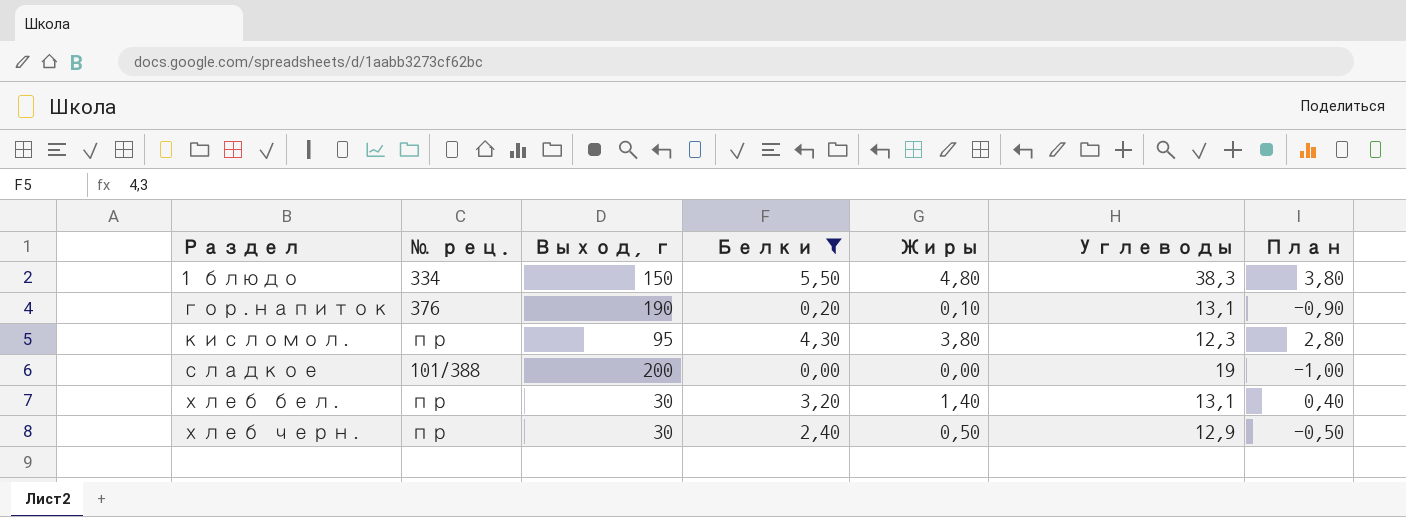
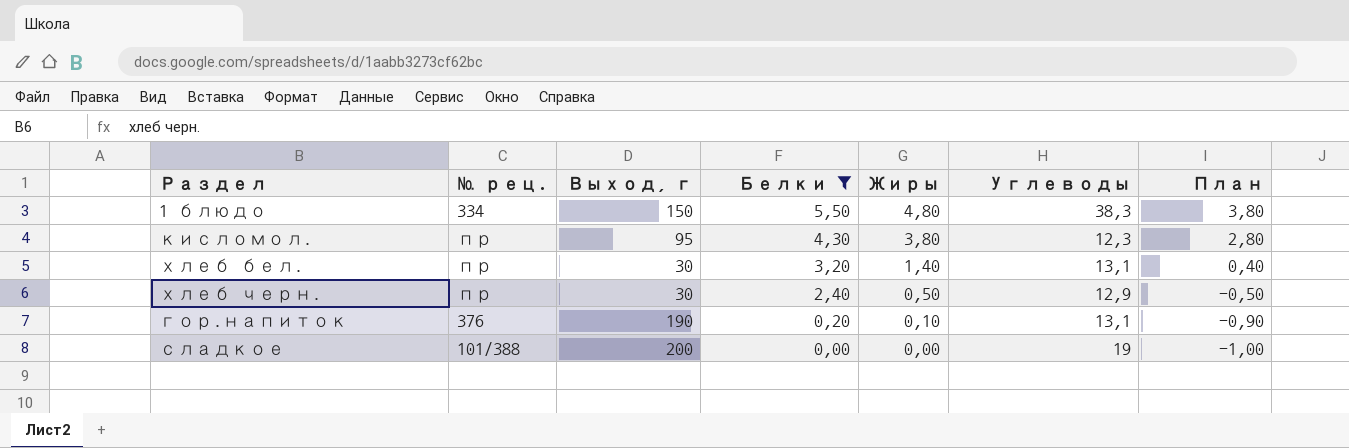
row order: Раздел ascending -> Белки descending

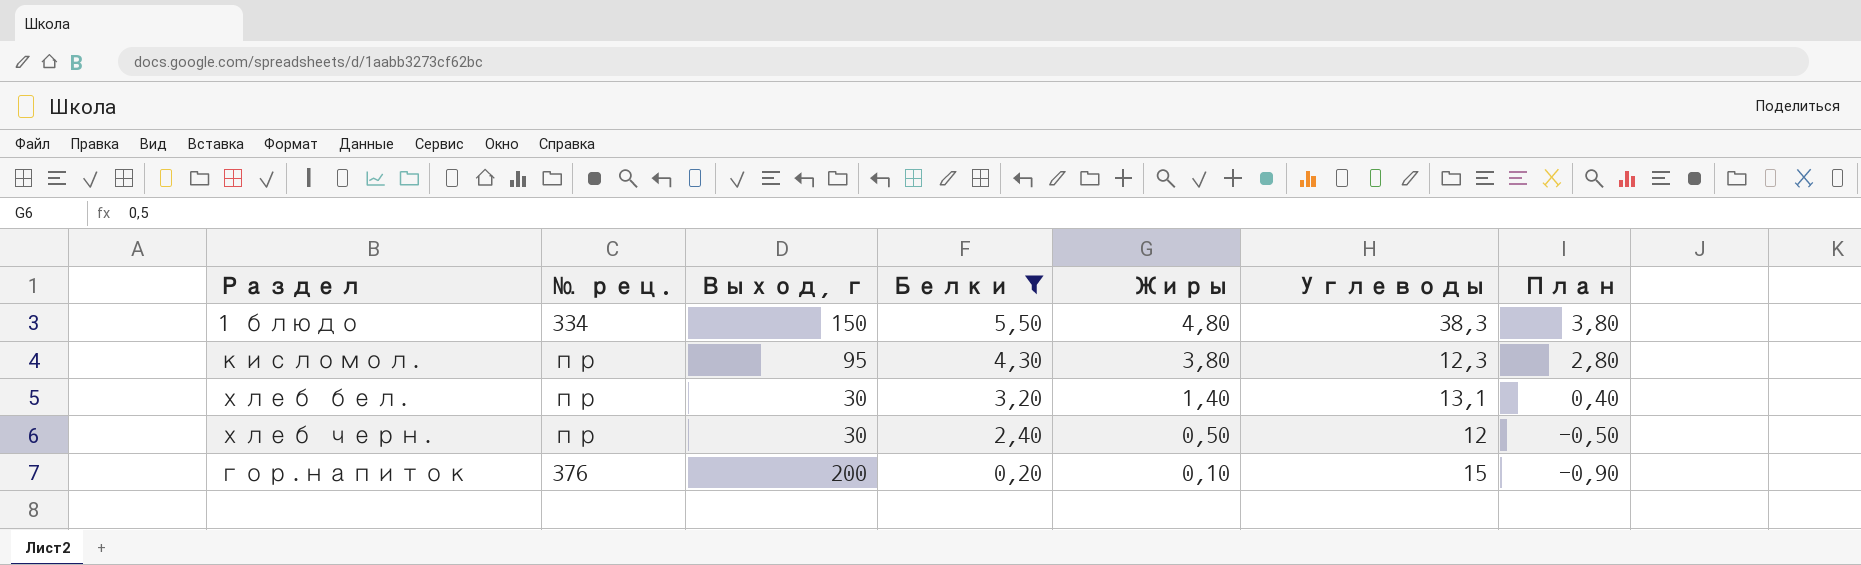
row сладкое: 101/388 | 200 | 0,00 | 0,00 | 19 | -1,00 -> none
хлеб черн. | Углеводы: 12,9 -> 12
гор.напиток | Выход, г: 190 -> 200
гор.напиток | Углеводы: 13,1 -> 15

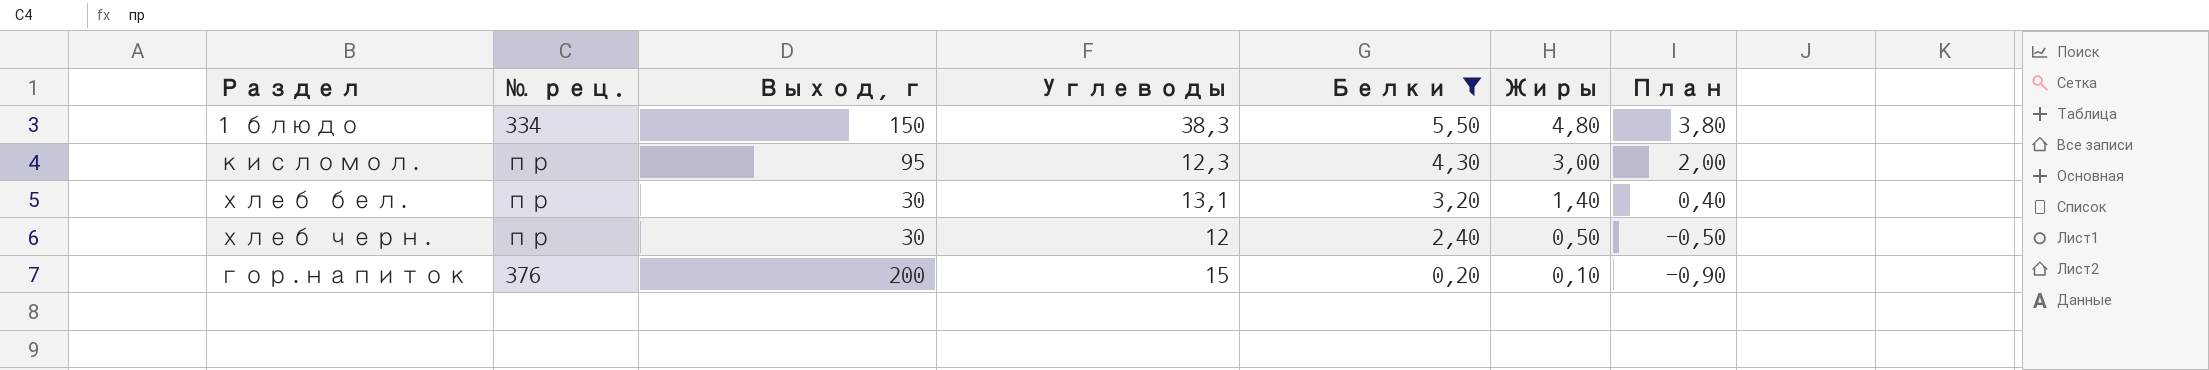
column Углеводы | position: 6 -> 4
кисломол. | Жиры: 3,80 -> 3,00
кисломол. | План: 2,80 -> 2,00

